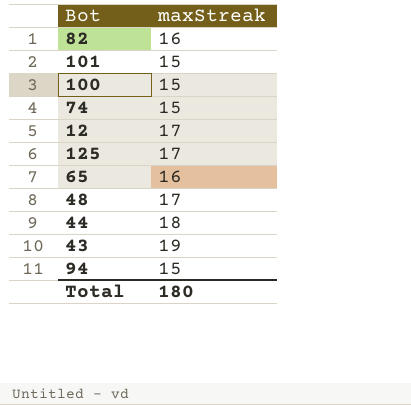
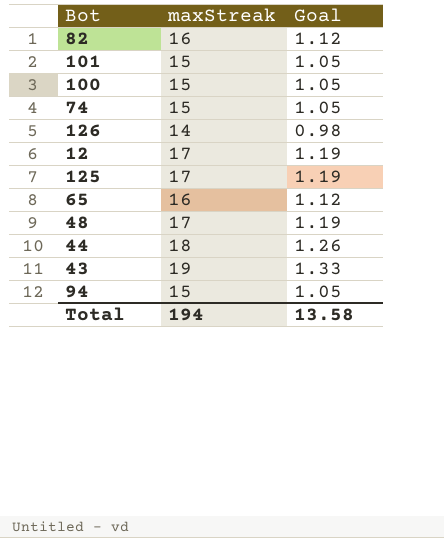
column Goal | formula: none -> [maxStreak] * 0.07
row 126: none -> 14 | 0.98
Total | maxStreak: 180 -> 194

